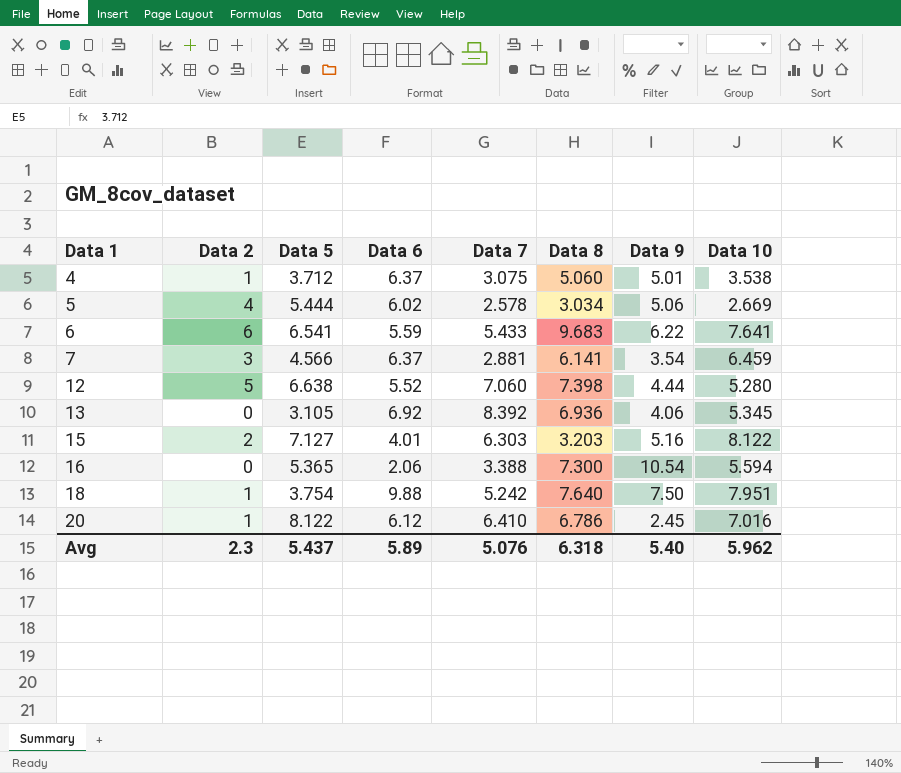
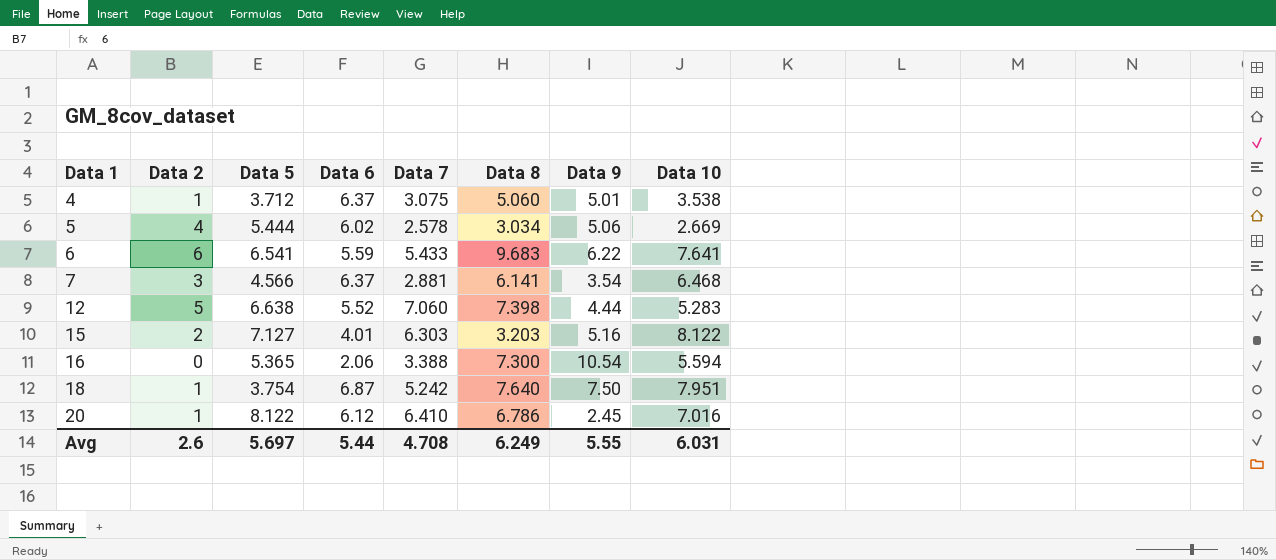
row 13: 0 | 3.105 | 6.92 | 8.392 | 6.936 | 4.06 | 5.345 -> none
7 | Data 10: 6.459 -> 6.468
12 | Data 10: 5.280 -> 5.283
18 | Data 6: 9.88 -> 6.87
Avg | Data 2: 2.3 -> 2.6
Avg | Data 5: 5.437 -> 5.697
Avg | Data 6: 5.89 -> 5.44
Avg | Data 7: 5.076 -> 4.708
Avg | Data 8: 6.318 -> 6.249
Avg | Data 9: 5.40 -> 5.55
Avg | Data 10: 5.962 -> 6.031

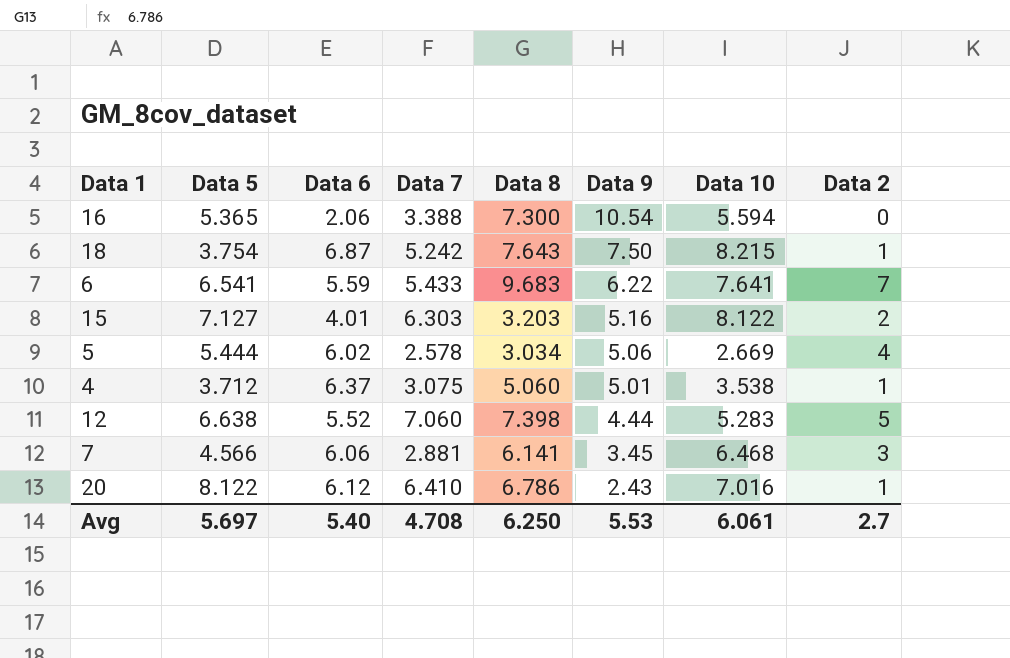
row order: Data 1 ascending -> Data 9 descending
column Data 2 | position: 2 -> 8
18 | Data 8: 7.640 -> 7.643
18 | Data 10: 7.951 -> 8.215
6 | Data 2: 6 -> 7
7 | Data 6: 6.37 -> 6.06
7 | Data 9: 3.54 -> 3.45
20 | Data 9: 2.45 -> 2.43
Avg | Data 6: 5.44 -> 5.40
Avg | Data 8: 6.249 -> 6.250
Avg | Data 9: 5.55 -> 5.53
Avg | Data 10: 6.031 -> 6.061
Avg | Data 2: 2.6 -> 2.7

